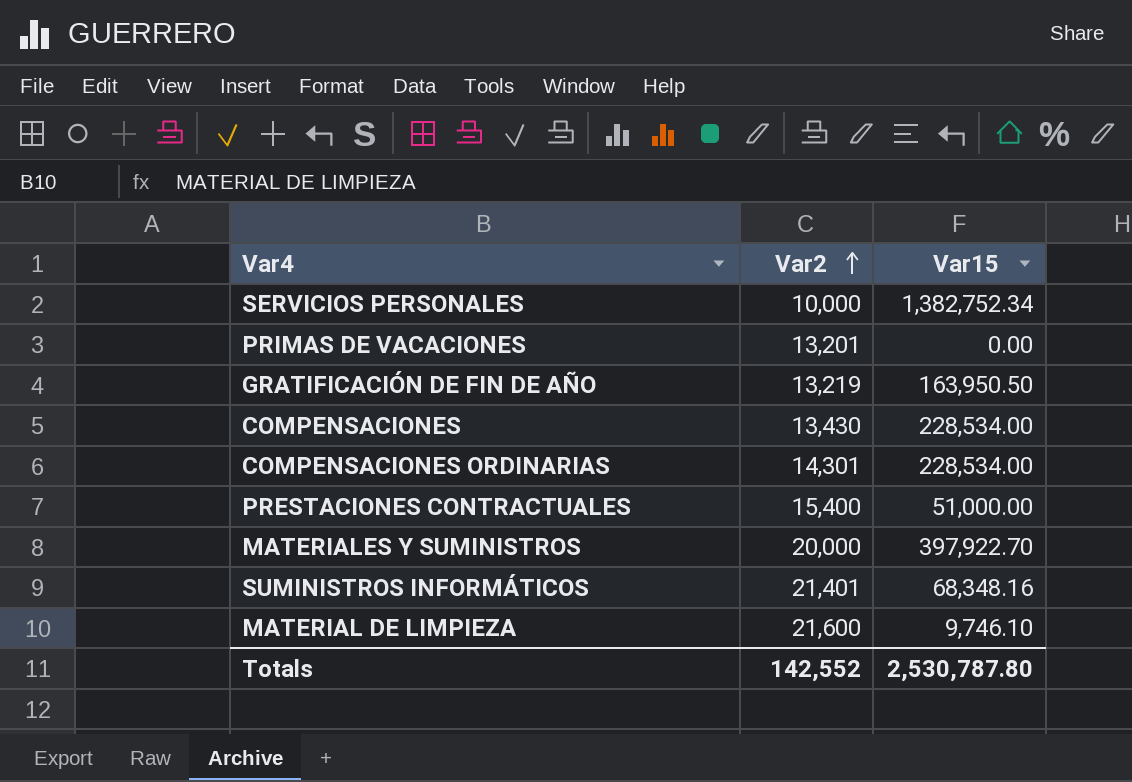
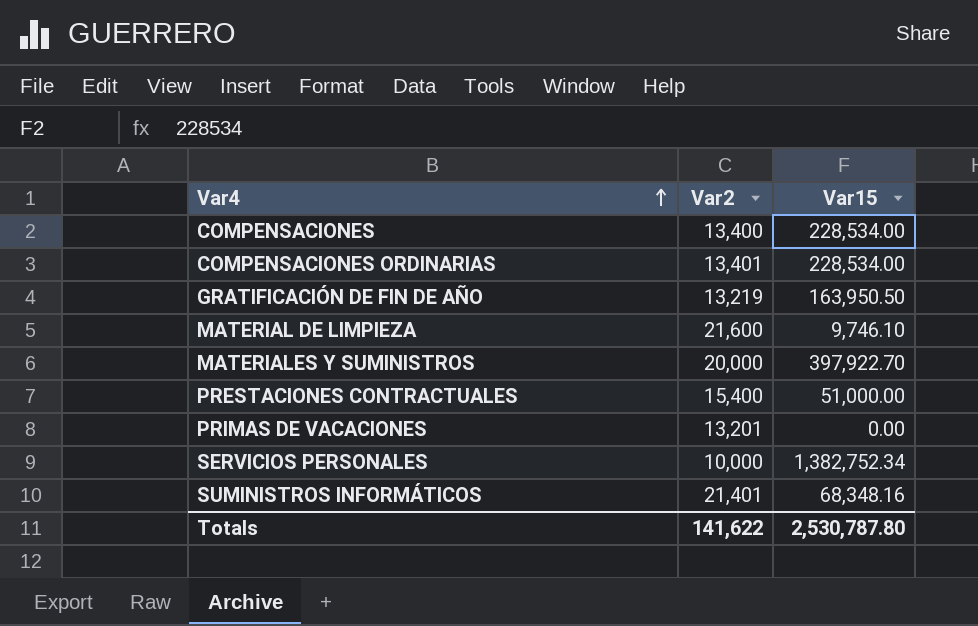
row order: Var2 ascending -> Var4 ascending
COMPENSACIONES | Var2: 13,430 -> 13,400
COMPENSACIONES ORDINARIAS | Var2: 14,301 -> 13,401
Totals | Var2: 142,552 -> 141,622

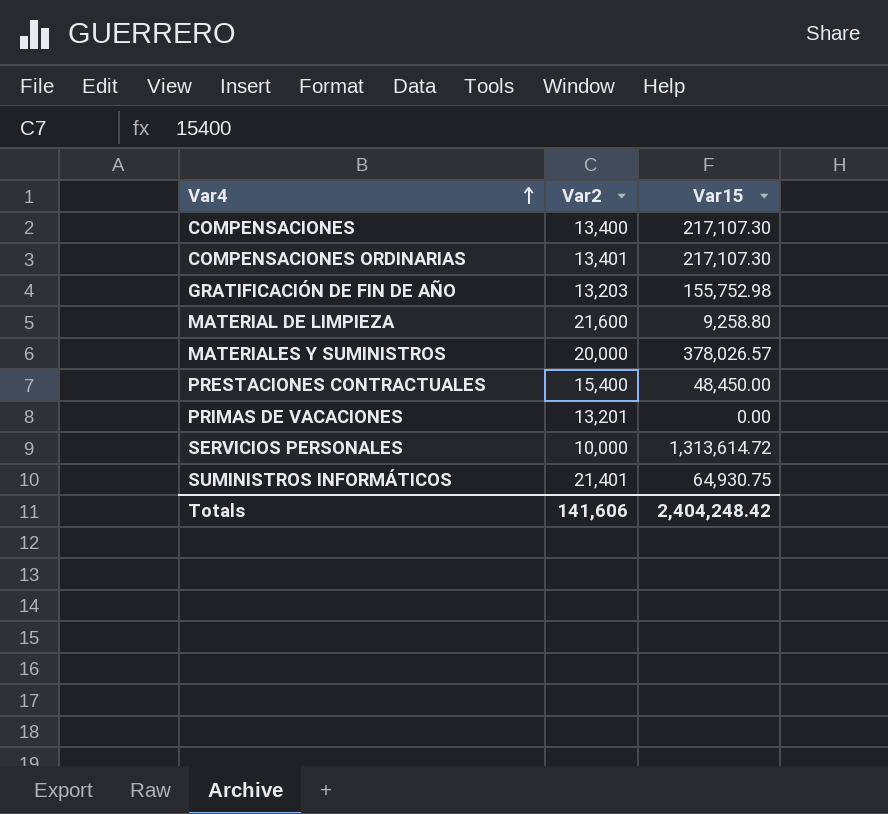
COMPENSACIONES | Var15: 228,534.00 -> 217,107.30
COMPENSACIONES ORDINARIAS | Var15: 228,534.00 -> 217,107.30
GRATIFICACIÓN DE FIN DE AÑO | Var2: 13,219 -> 13,203
GRATIFICACIÓN DE FIN DE AÑO | Var15: 163,950.50 -> 155,752.98
MATERIAL DE LIMPIEZA | Var15: 9,746.10 -> 9,258.80
MATERIALES Y SUMINISTROS | Var15: 397,922.70 -> 378,026.57
PRESTACIONES CONTRACTUALES | Var15: 51,000.00 -> 48,450.00
SERVICIOS PERSONALES | Var15: 1,382,752.34 -> 1,313,614.72
SUMINISTROS INFORMÁTICOS | Var15: 68,348.16 -> 64,930.75
Totals | Var2: 141,622 -> 141,606
Totals | Var15: 2,530,787.80 -> 2,404,248.42

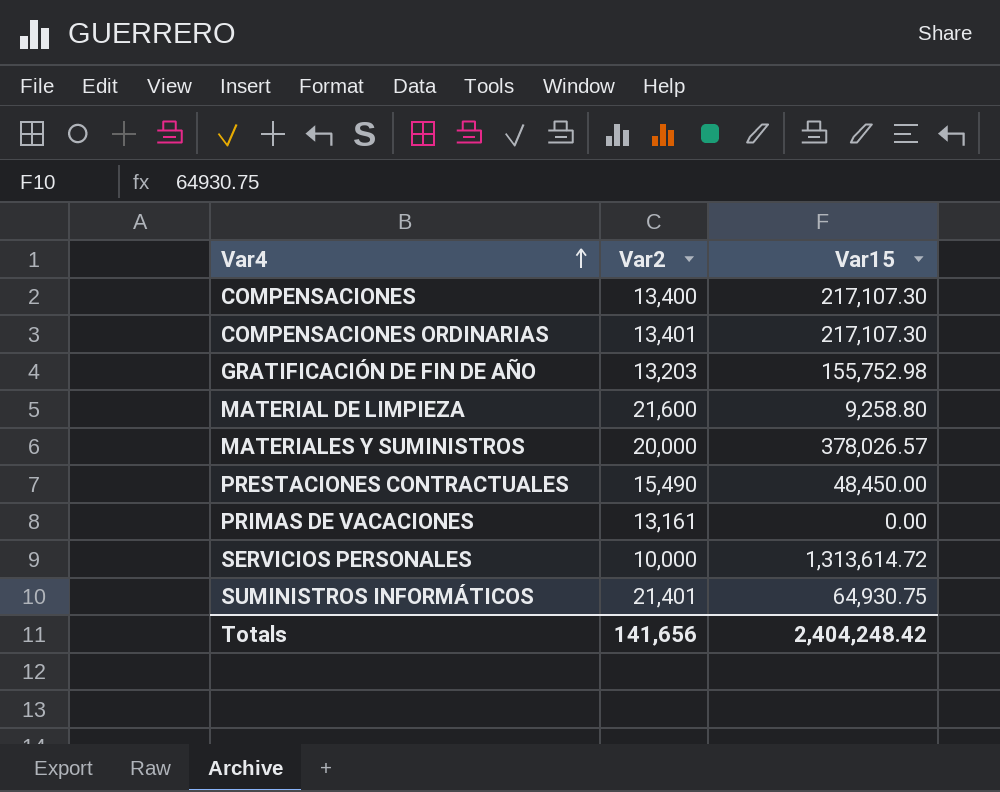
PRESTACIONES CONTRACTUALES | Var2: 15,400 -> 15,490
PRIMAS DE VACACIONES | Var2: 13,201 -> 13,161
Totals | Var2: 141,606 -> 141,656

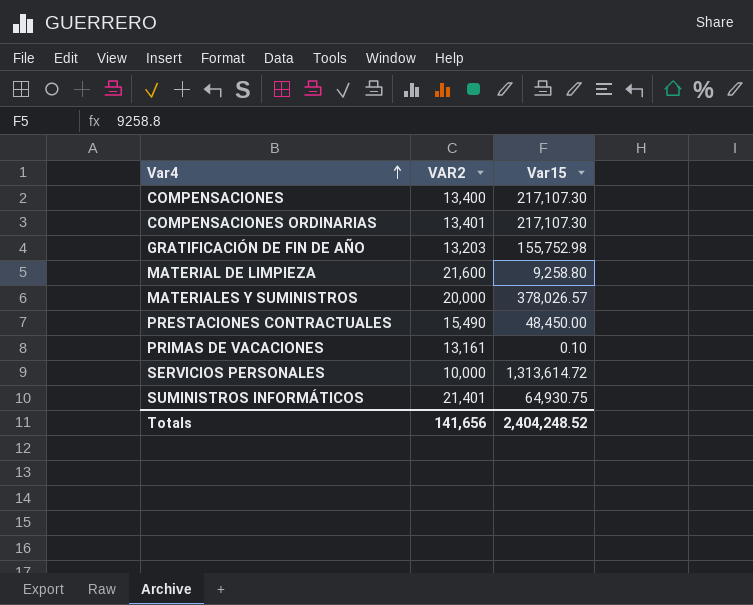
column name: Var2 -> VAR2
PRIMAS DE VACACIONES | Var15: 0.00 -> 0.10
Totals | Var15: 2,404,248.42 -> 2,404,248.52

